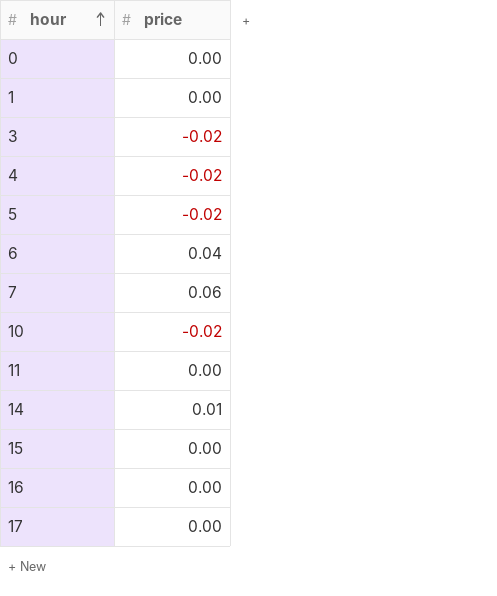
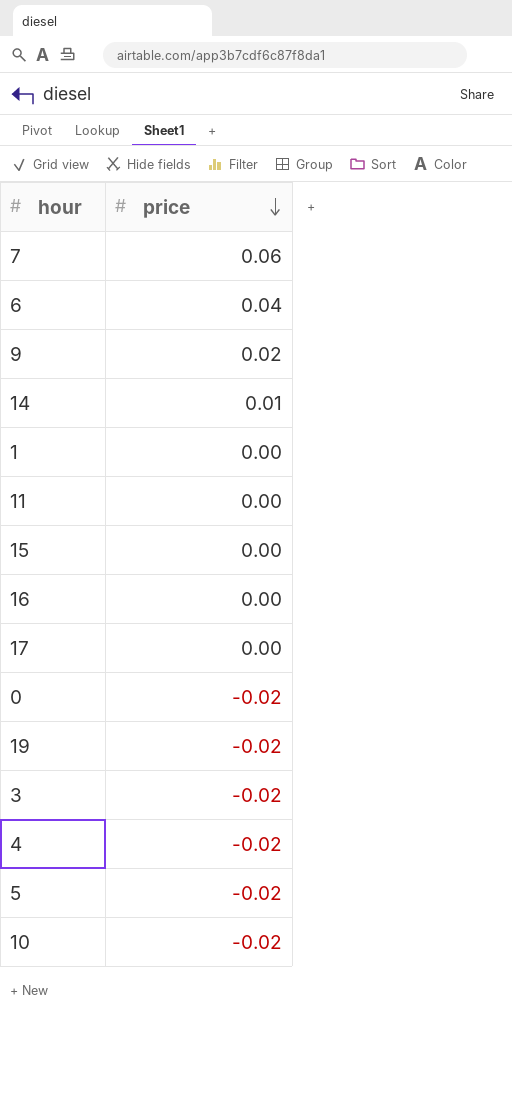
row order: hour ascending -> price descending
row 9: none -> 0.02
0 | price: 0.00 -> -0.02
row 19: none -> -0.02

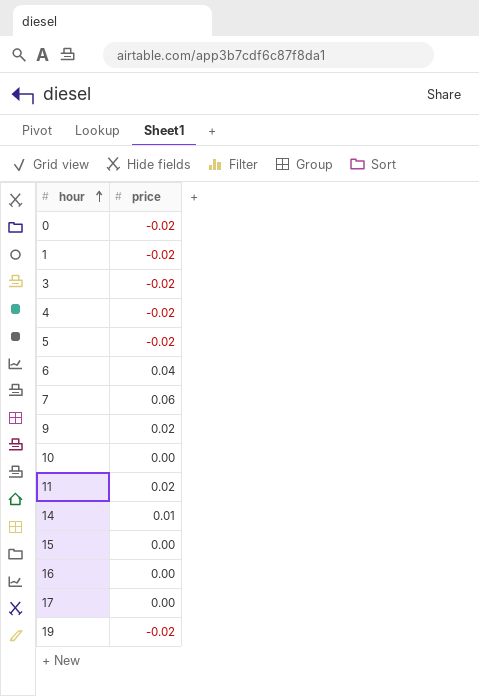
row order: price descending -> hour ascending
1 | price: 0.00 -> -0.02
10 | price: -0.02 -> 0.00
11 | price: 0.00 -> 0.02

